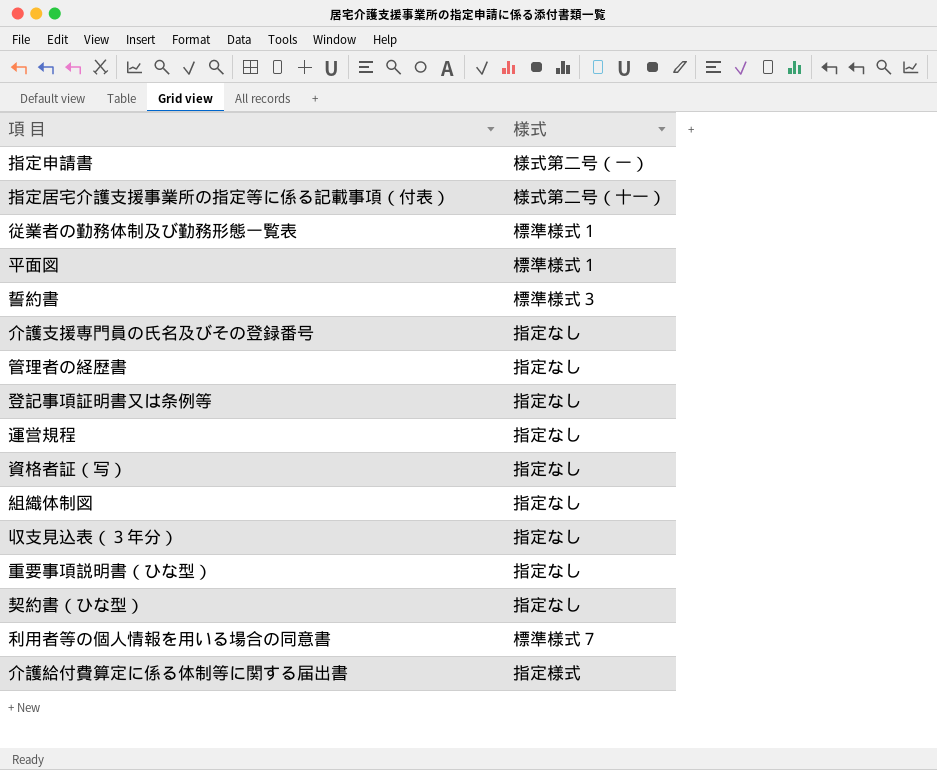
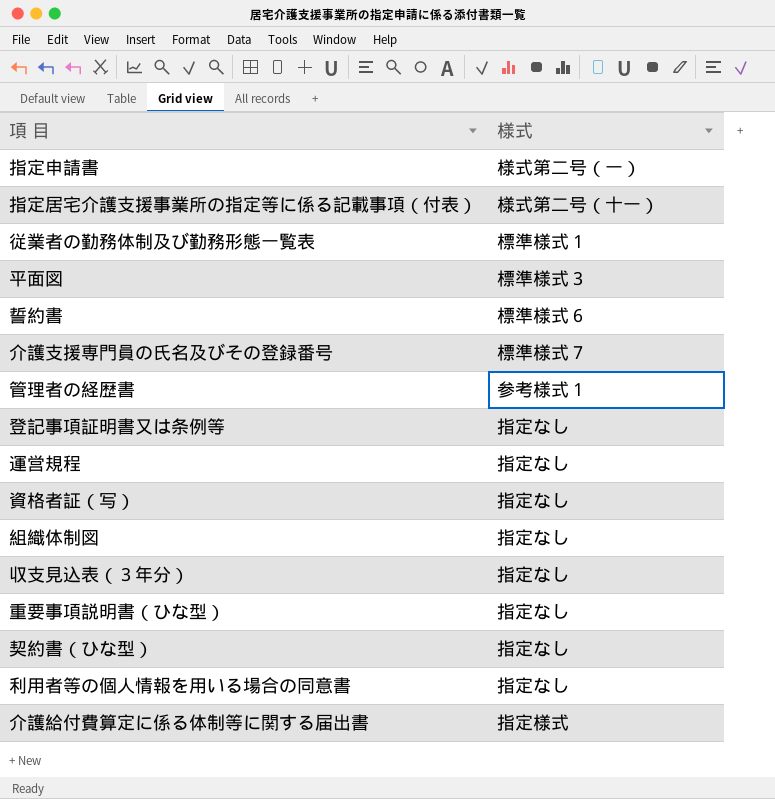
平面図 | 様式: 標準様式１ -> 標準様式３
誓約書 | 様式: 標準様式３ -> 標準様式６
介護支援専門員の氏名及びその登録番号 | 様式: 指定なし -> 標準様式７
管理者の経歴書 | 様式: 指定なし -> 参考様式１
利用者等の個人情報を用いる場合の同意書 | 様式: 標準様式７ -> 指定なし

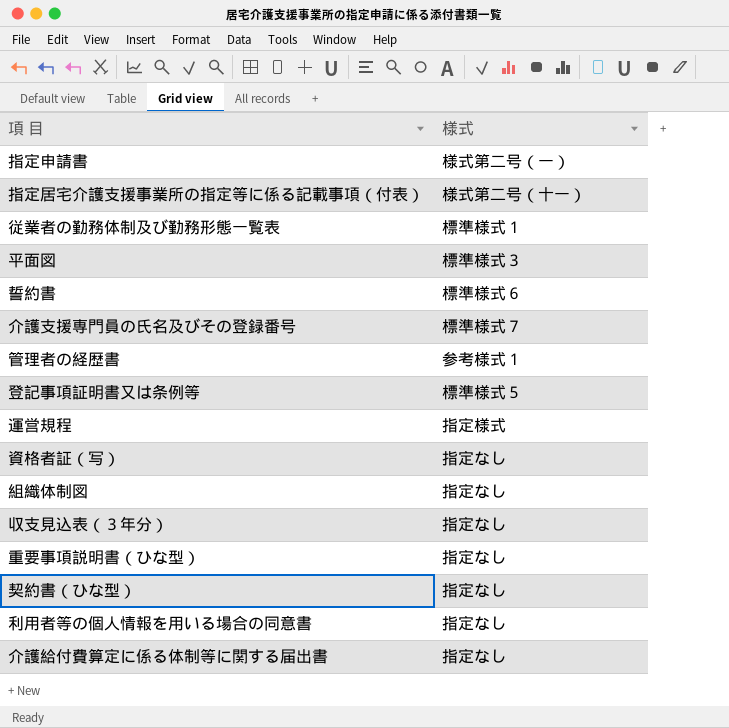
登記事項証明書又は条例等 | 様式: 指定なし -> 標準様式５
運営規程 | 様式: 指定なし -> 指定様式
介護給付費算定に係る体制等に関する届出書 | 様式: 指定様式 -> 指定なし

